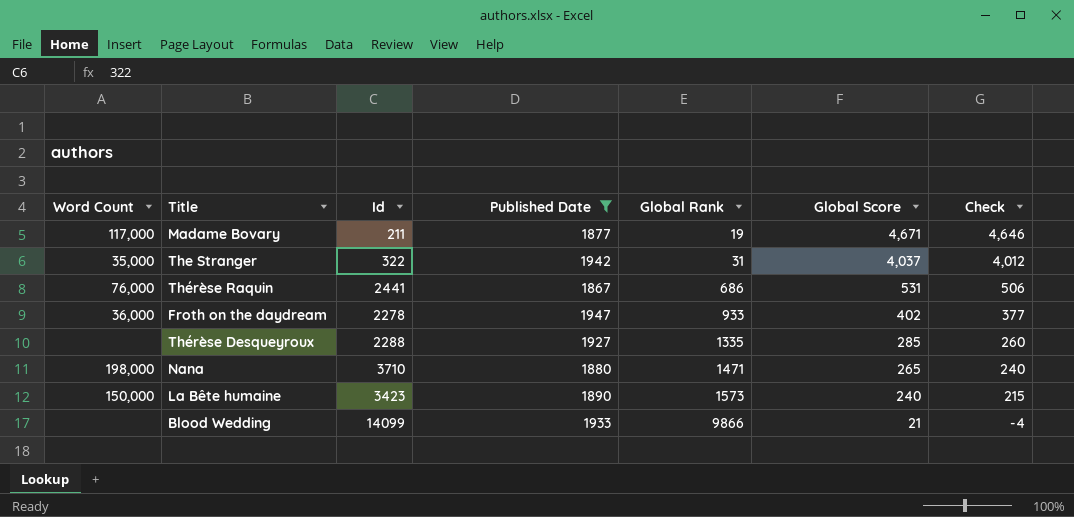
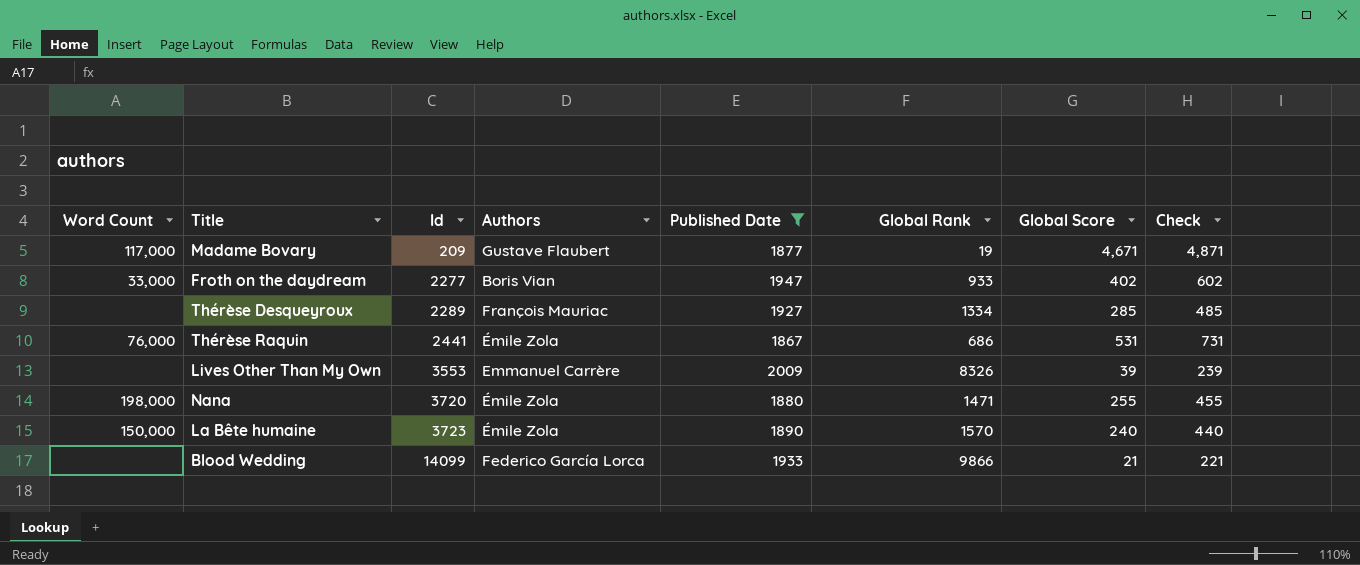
row order: Global Rank ascending -> Id ascending
column Authors | position: none -> 4
column Check | formula: [Global Score] - 25 -> [Global Score] + 200
row The Stranger: 35,000 | 322 | 1942 | 31 | 4,037 | 4,012 -> none
Madame Bovary | Id: 211 -> 209
Froth on the daydream | Word Count: 36,000 -> 33,000
Froth on the daydream | Id: 2278 -> 2277
Thérèse Desqueyroux | Id: 2288 -> 2289
Thérèse Desqueyroux | Global Rank: 1335 -> 1334
row Lives Other Than My Own: none -> none | 3553 | Emmanuel Carrère | 2009 | 8326 | 39 | 239
Nana | Id: 3710 -> 3720
Nana | Global Score: 265 -> 255
La Bête humaine | Id: 3423 -> 3723
La Bête humaine | Global Rank: 1573 -> 1570

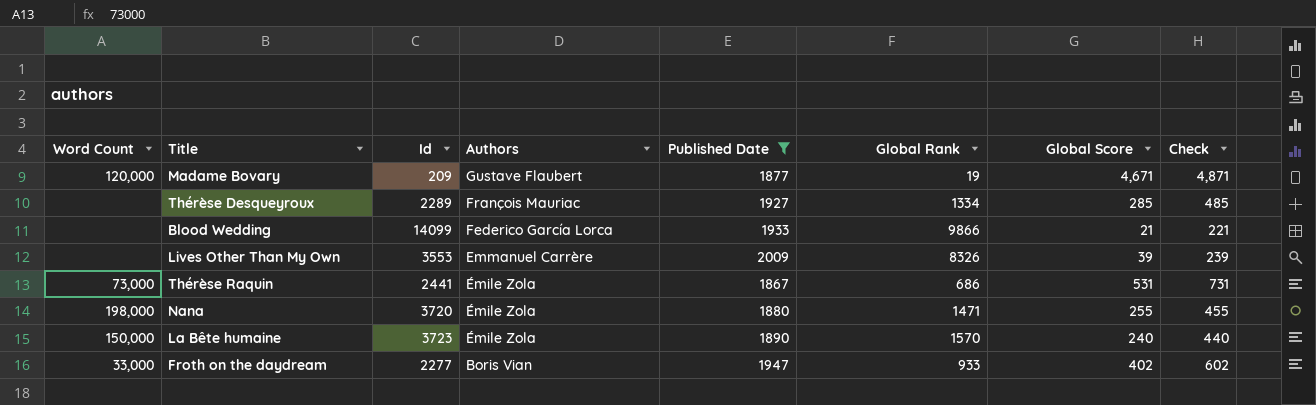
row order: Id ascending -> Authors descending
Madame Bovary | Word Count: 117,000 -> 120,000
Thérèse Raquin | Word Count: 76,000 -> 73,000

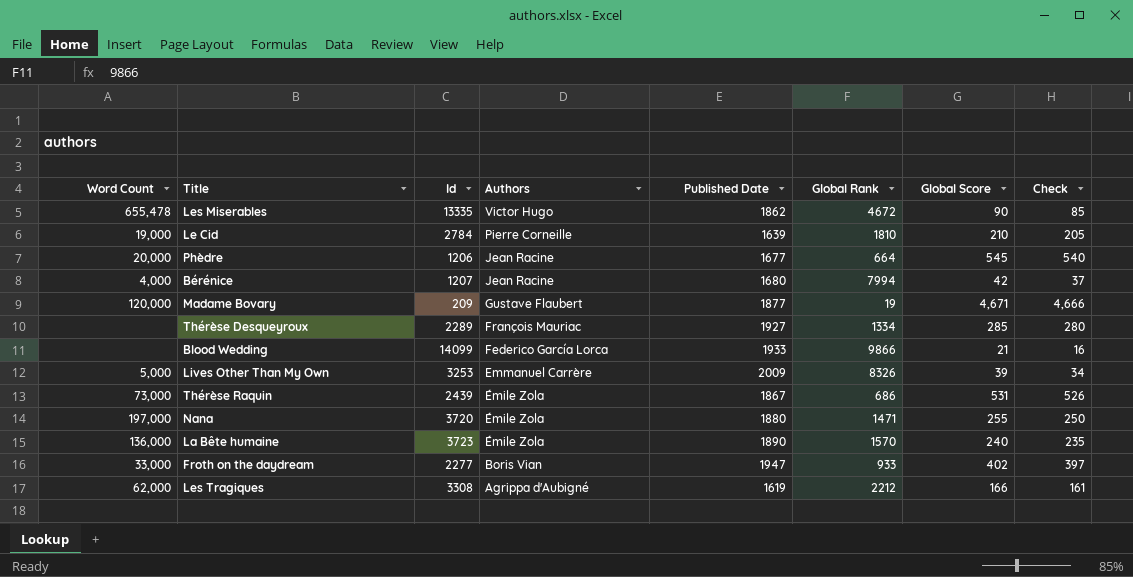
filter: Published Date >= 1867 -> none
column Check | formula: [Global Score] + 200 -> [Global Score] - 5
Lives Other Than My Own | Word Count: none -> 5,000
Lives Other Than My Own | Id: 3553 -> 3253
Thérèse Raquin | Id: 2441 -> 2439
Nana | Word Count: 198,000 -> 197,000
La Bête humaine | Word Count: 150,000 -> 136,000

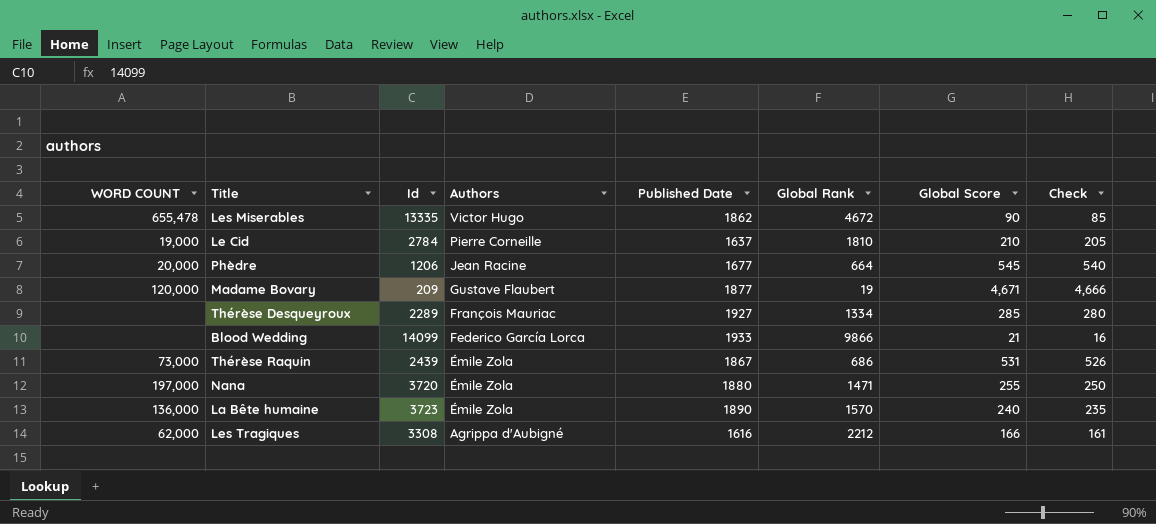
column name: Word Count -> WORD COUNT
row Bérénice: 4,000 | 1207 | Jean Racine | 1680 | 7994 | 42 | 37 -> none
row Lives Other Than My Own: 5,000 | 3253 | Emmanuel Carrère | 2009 | 8326 | 39 | 34 -> none
row Froth on the daydream: 33,000 | 2277 | Boris Vian | 1947 | 933 | 402 | 397 -> none
Le Cid | Published Date: 1639 -> 1637
Les Tragiques | Published Date: 1619 -> 1616

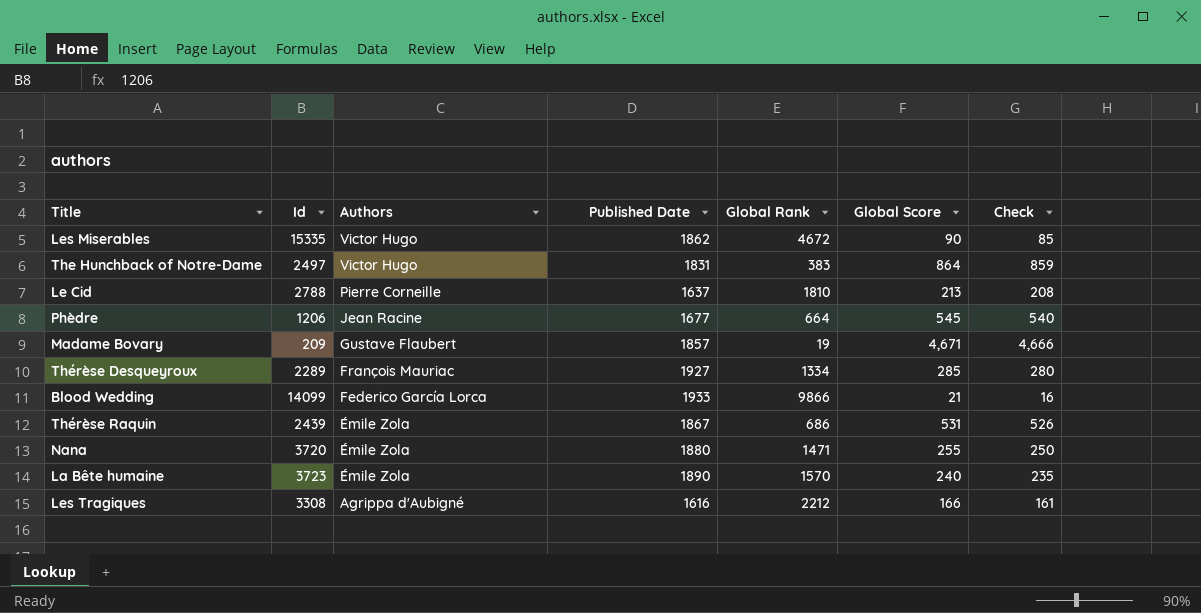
column WORD COUNT | position: 1 -> none
Les Miserables | Id: 13335 -> 15335
row The Hunchback of Notre-Dame: none -> 2497 | Victor Hugo | 1831 | 383 | 864 | 859
Le Cid | Id: 2784 -> 2788
Le Cid | Global Score: 210 -> 213
Le Cid | Check: 205 -> 208
Madame Bovary | Published Date: 1877 -> 1857

